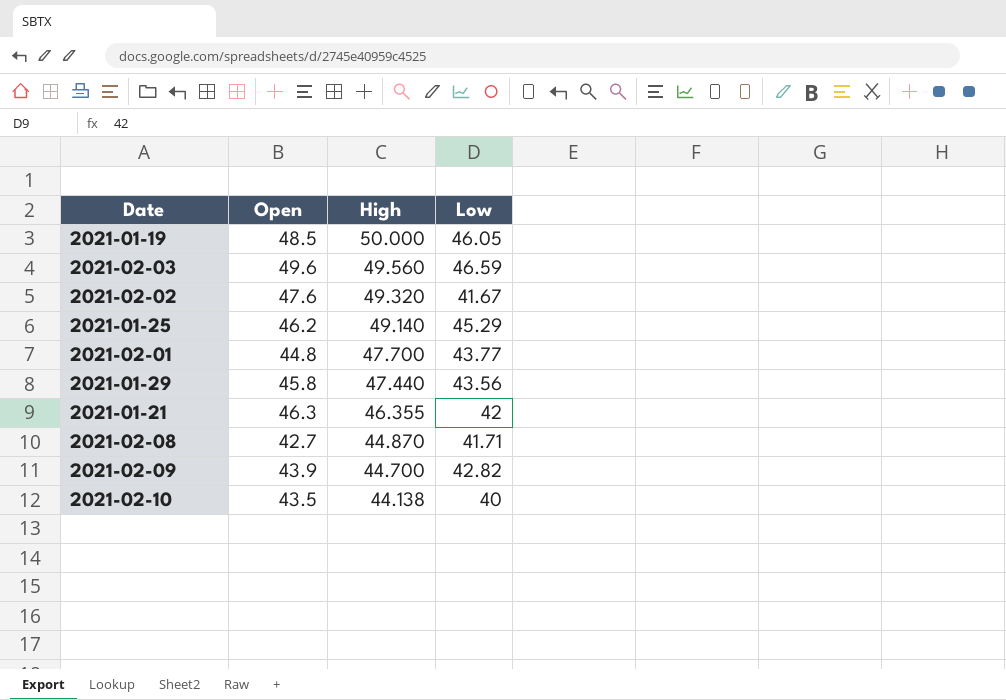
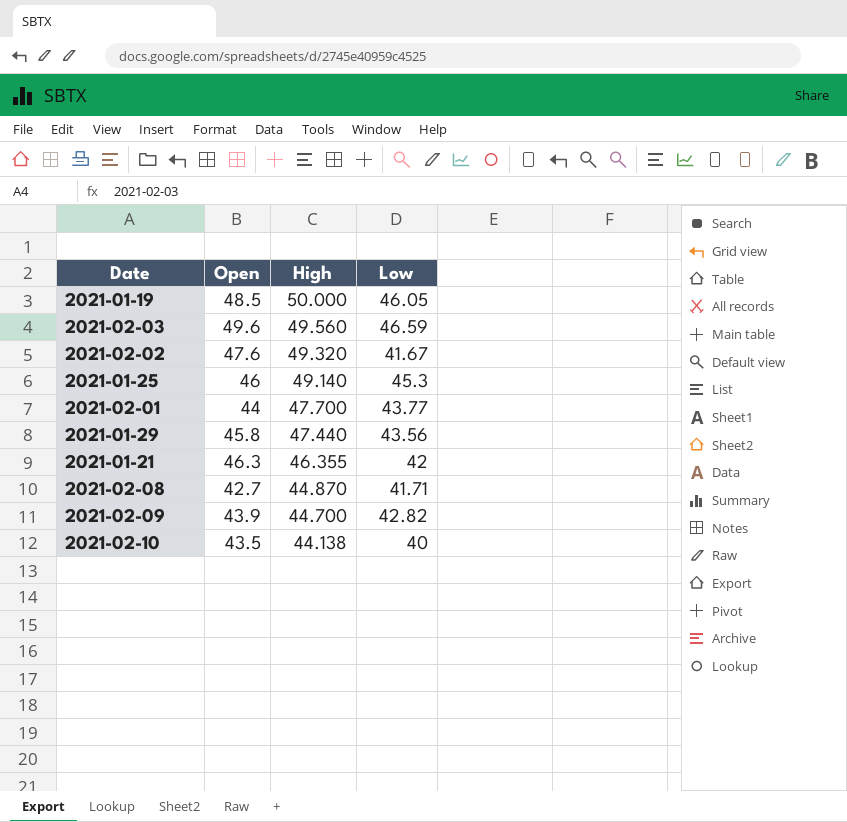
2021-01-25 | Open: 46.2 -> 46
2021-01-25 | Low: 45.29 -> 45.3
2021-02-01 | Open: 44.8 -> 44

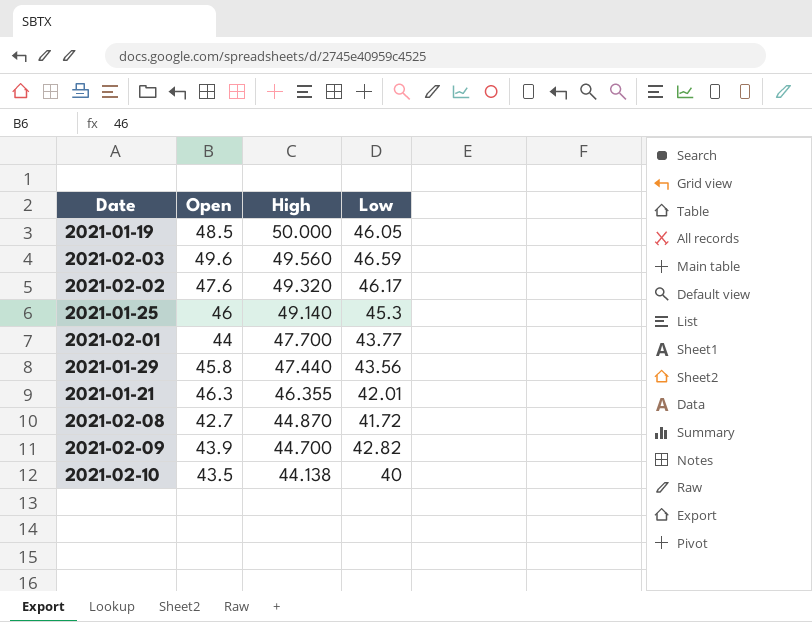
2021-02-02 | Low: 41.67 -> 46.17
2021-01-21 | Low: 42 -> 42.01
2021-02-08 | Low: 41.71 -> 41.72

